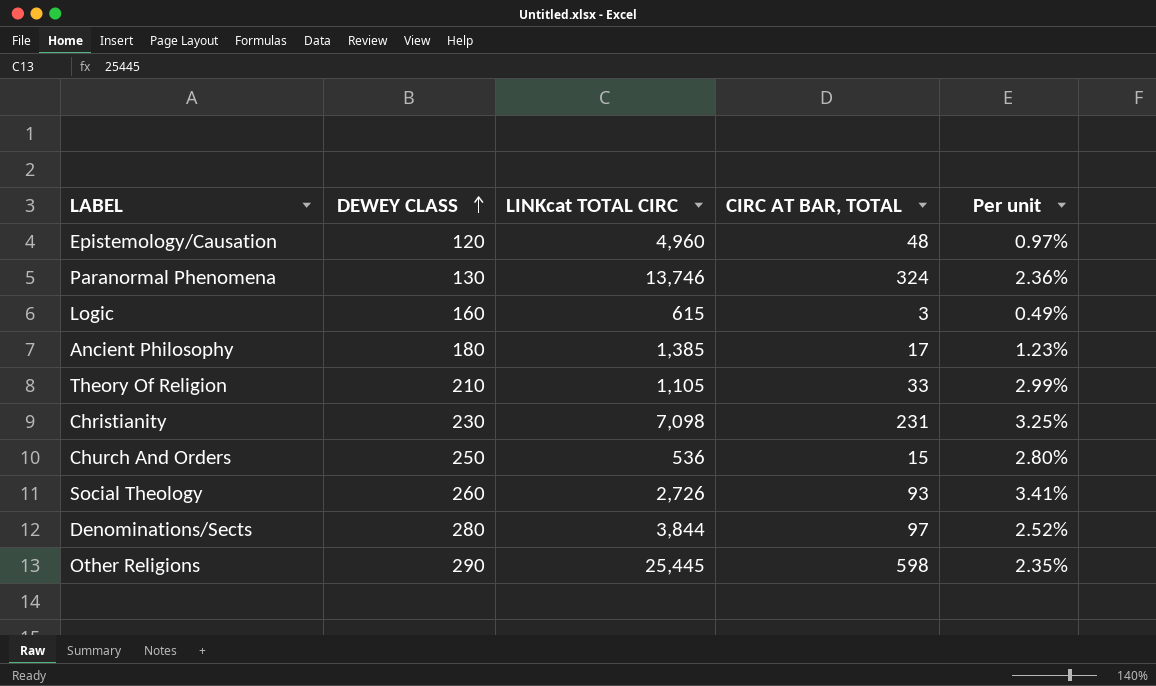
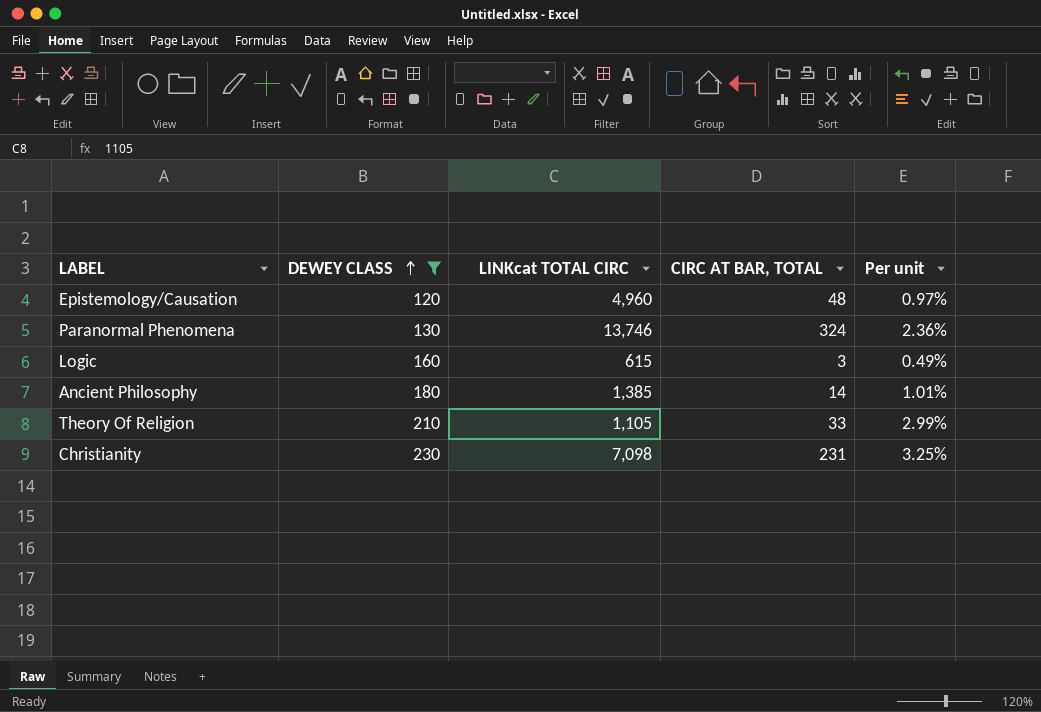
filter: none -> DEWEY CLASS <= 230
Ancient Philosophy | CIRC AT BAR, TOTAL: 17 -> 14
Ancient Philosophy | Per unit: 1.23% -> 1.01%

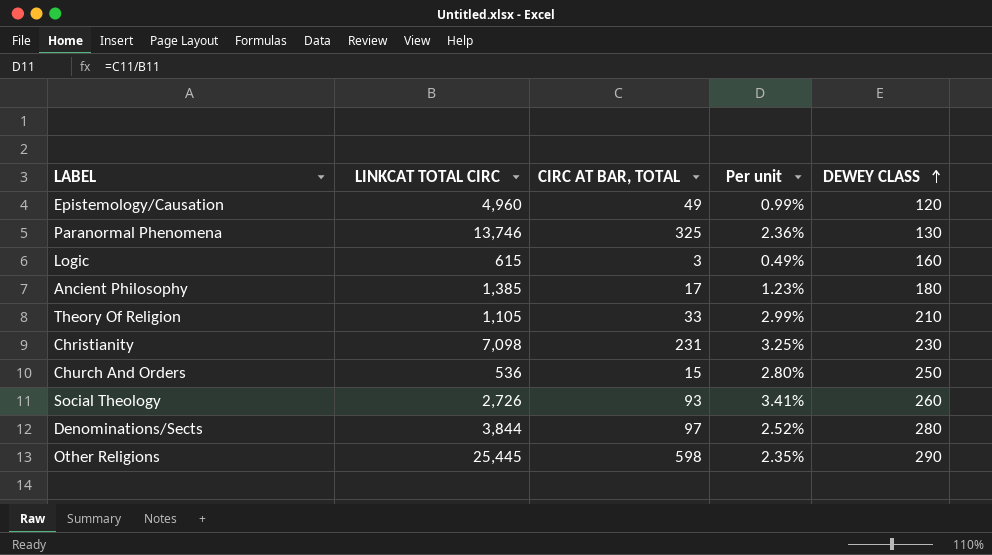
filter: DEWEY CLASS <= 230 -> none
column name: LINKcat TOTAL CIRC -> LINKCAT TOTAL CIRC
column DEWEY CLASS | position: 2 -> 5
Epistemology/Causation | CIRC AT BAR, TOTAL: 48 -> 49
Epistemology/Causation | Per unit: 0.97% -> 0.99%
Paranormal Phenomena | CIRC AT BAR, TOTAL: 324 -> 325
Ancient Philosophy | CIRC AT BAR, TOTAL: 14 -> 17
Ancient Philosophy | Per unit: 1.01% -> 1.23%

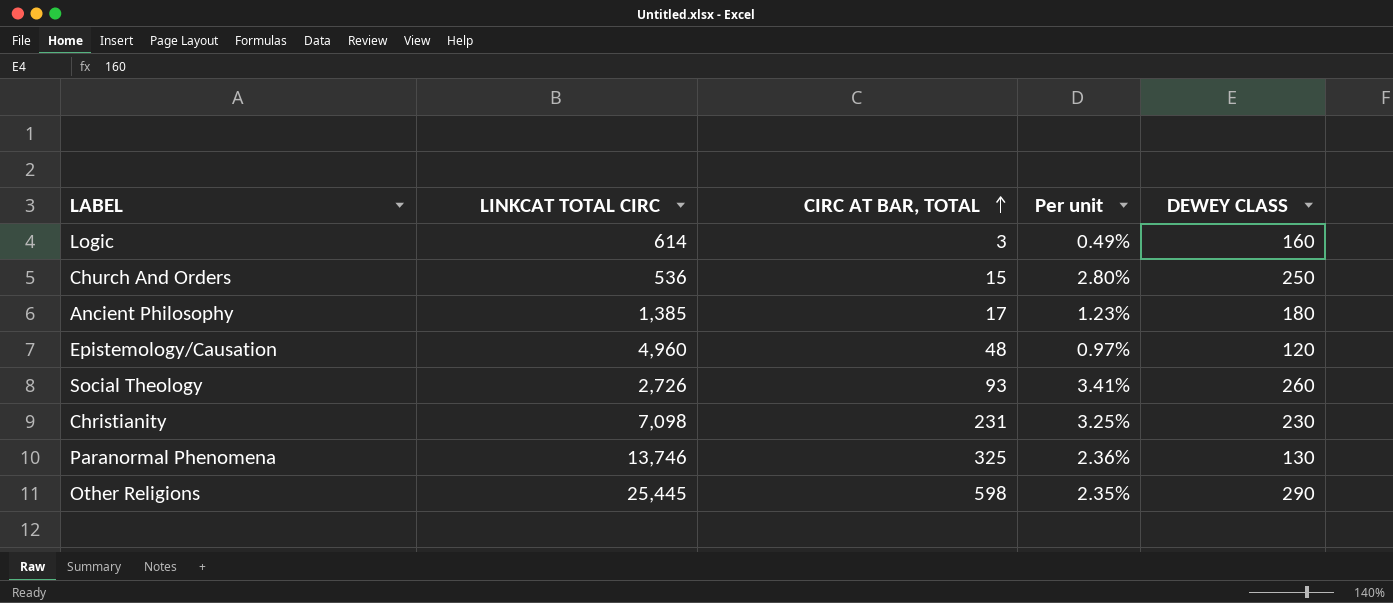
row order: DEWEY CLASS ascending -> CIRC AT BAR, TOTAL ascending
row Theory Of Religion: 1,105 | 33 | 2.99% | 210 -> none
row Denominations/Sects: 3,844 | 97 | 2.52% | 280 -> none
Logic | LINKCAT TOTAL CIRC: 615 -> 614
Epistemology/Causation | CIRC AT BAR, TOTAL: 49 -> 48
Epistemology/Causation | Per unit: 0.99% -> 0.97%

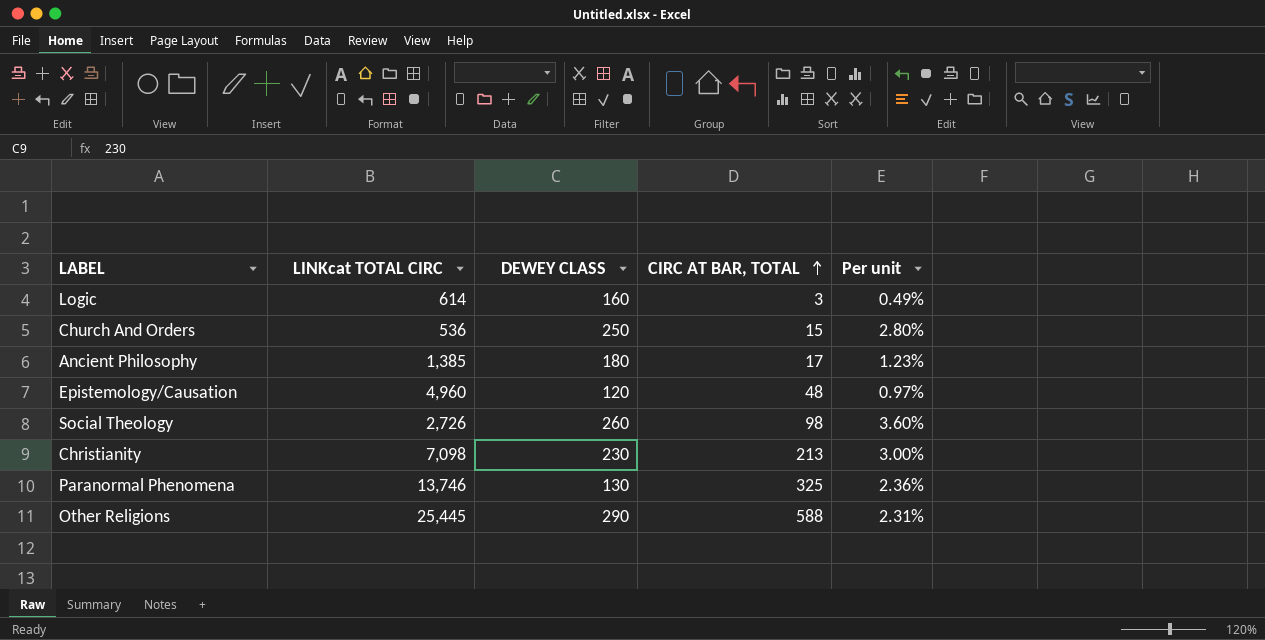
column name: LINKCAT TOTAL CIRC -> LINKcat TOTAL CIRC
column DEWEY CLASS | position: 5 -> 3
Social Theology | CIRC AT BAR, TOTAL: 93 -> 98
Social Theology | Per unit: 3.41% -> 3.60%
Christianity | CIRC AT BAR, TOTAL: 231 -> 213
Christianity | Per unit: 3.25% -> 3.00%
Other Religions | CIRC AT BAR, TOTAL: 598 -> 588
Other Religions | Per unit: 2.35% -> 2.31%

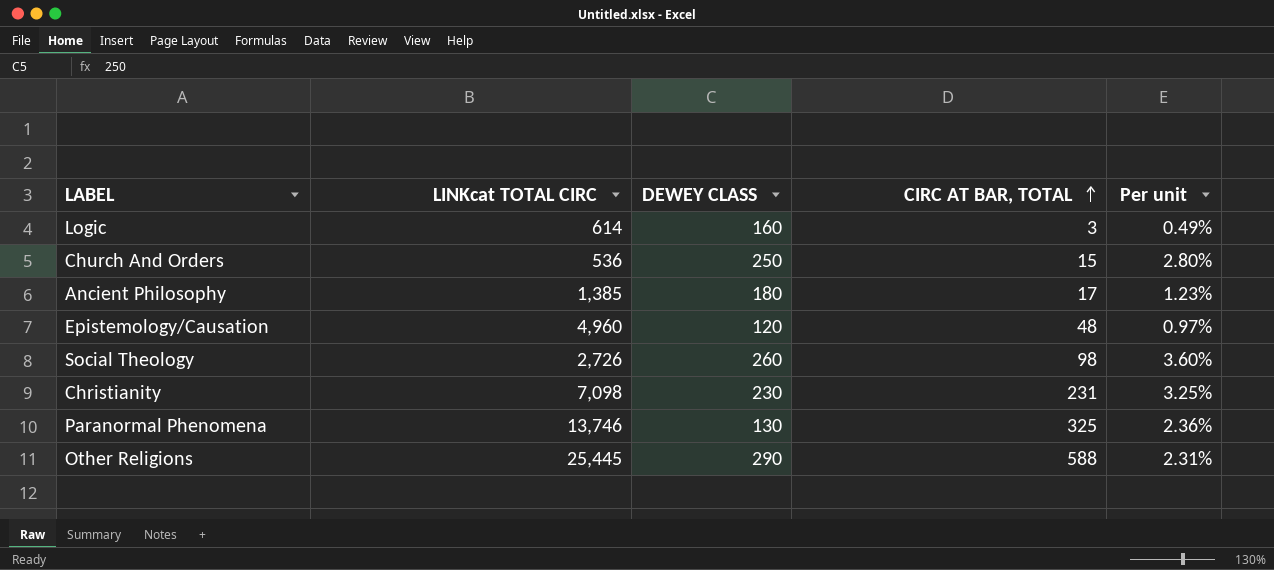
Christianity | CIRC AT BAR, TOTAL: 213 -> 231
Christianity | Per unit: 3.00% -> 3.25%

